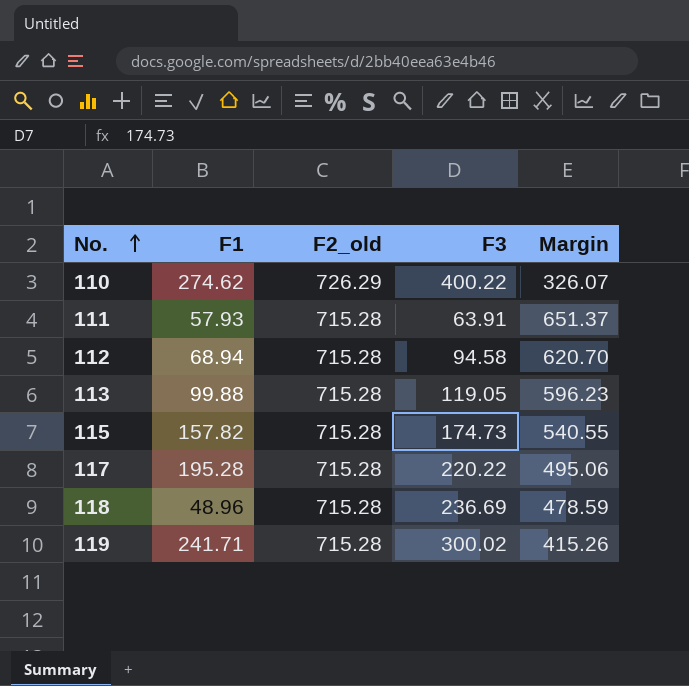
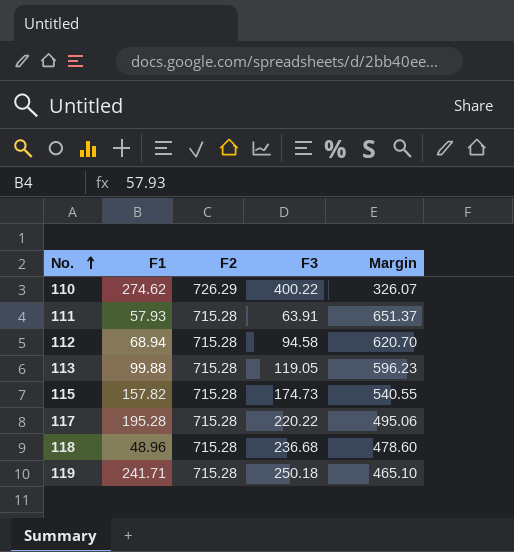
column name: F2_old -> F2
118 | F3: 236.69 -> 236.68
118 | Margin: 478.59 -> 478.60
119 | F3: 300.02 -> 250.18
119 | Margin: 415.26 -> 465.10

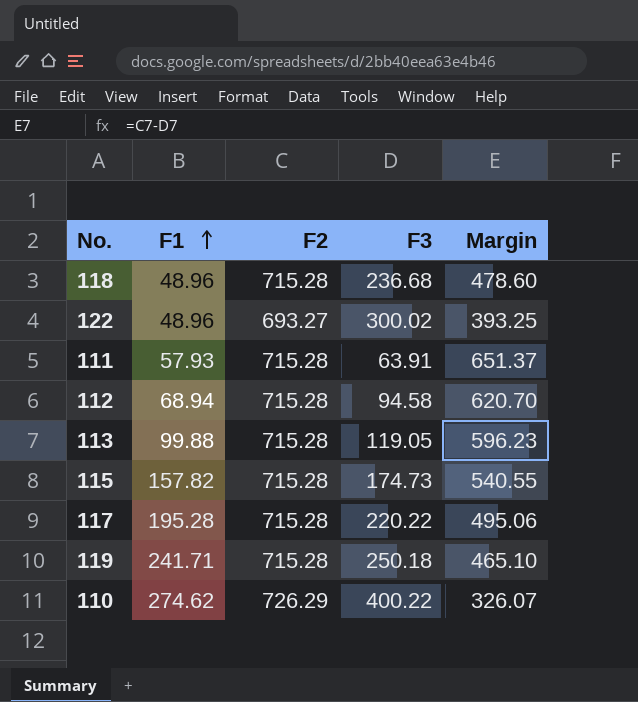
row order: No. ascending -> F1 ascending
row 122: none -> 48.96 | 693.27 | 300.02 | 393.25

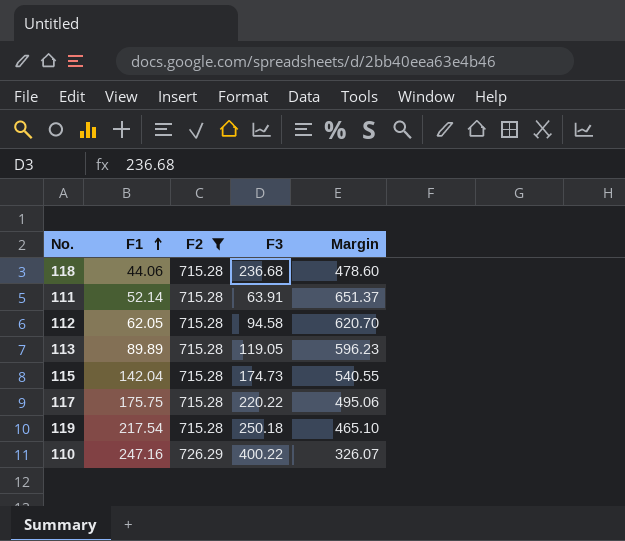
filter: none -> F2 != 693.27
118 | F1: 48.96 -> 44.06
111 | F1: 57.93 -> 52.14
112 | F1: 68.94 -> 62.05
113 | F1: 99.88 -> 89.89
115 | F1: 157.82 -> 142.04
117 | F1: 195.28 -> 175.75
119 | F1: 241.71 -> 217.54
110 | F1: 274.62 -> 247.16

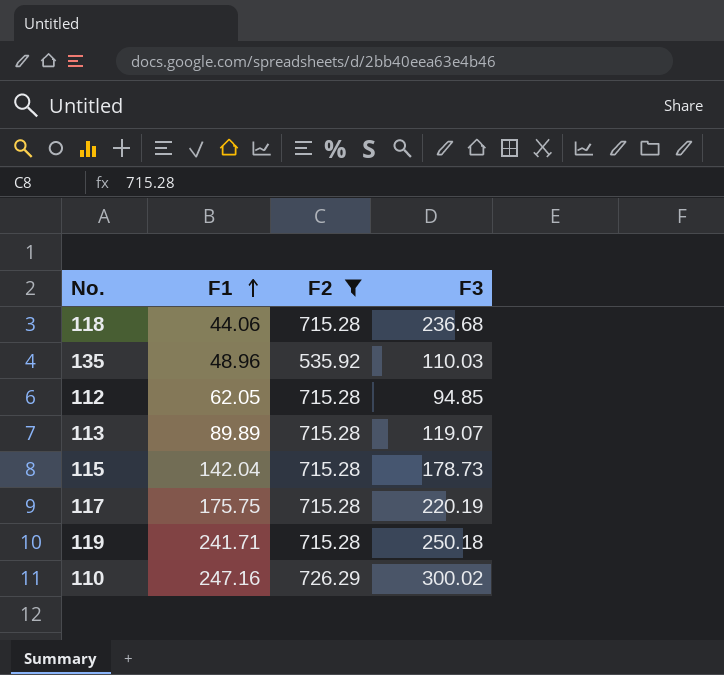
column Margin | formula: [F2] - [F3] -> none
row 111: 52.14 | 715.28 | 63.91 | 651.37 -> none
row 135: none -> 48.96 | 535.92 | 110.03
112 | F3: 94.58 -> 94.85
113 | F3: 119.05 -> 119.07
115 | F3: 174.73 -> 178.73
117 | F3: 220.22 -> 220.19
119 | F1: 217.54 -> 241.71
110 | F3: 400.22 -> 300.02

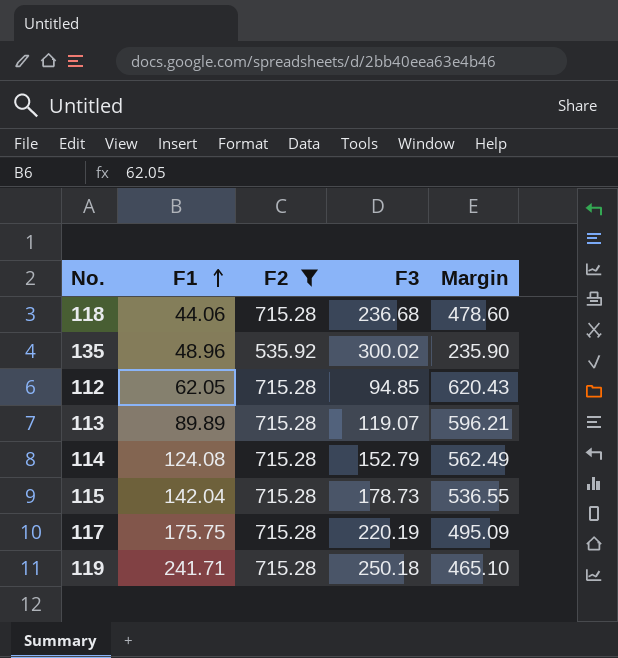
column Margin | formula: none -> [F2] - [F3]
row 110: 247.16 | 726.29 | 300.02 -> none
135 | F3: 110.03 -> 300.02
row 114: none -> 124.08 | 715.28 | 152.79 | 562.49

